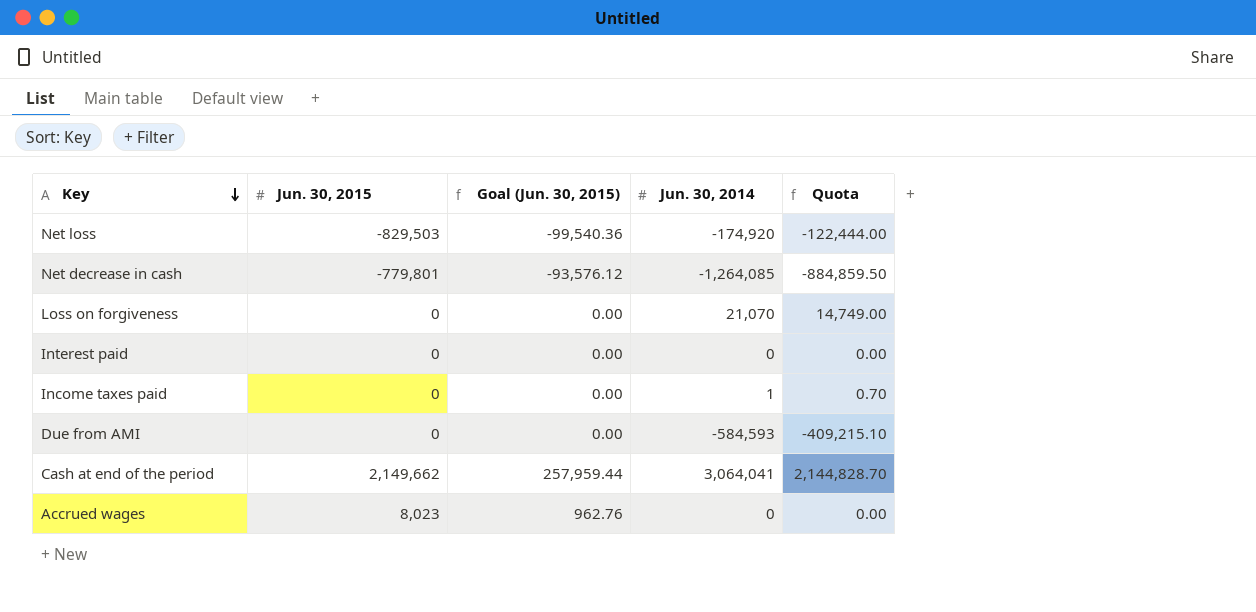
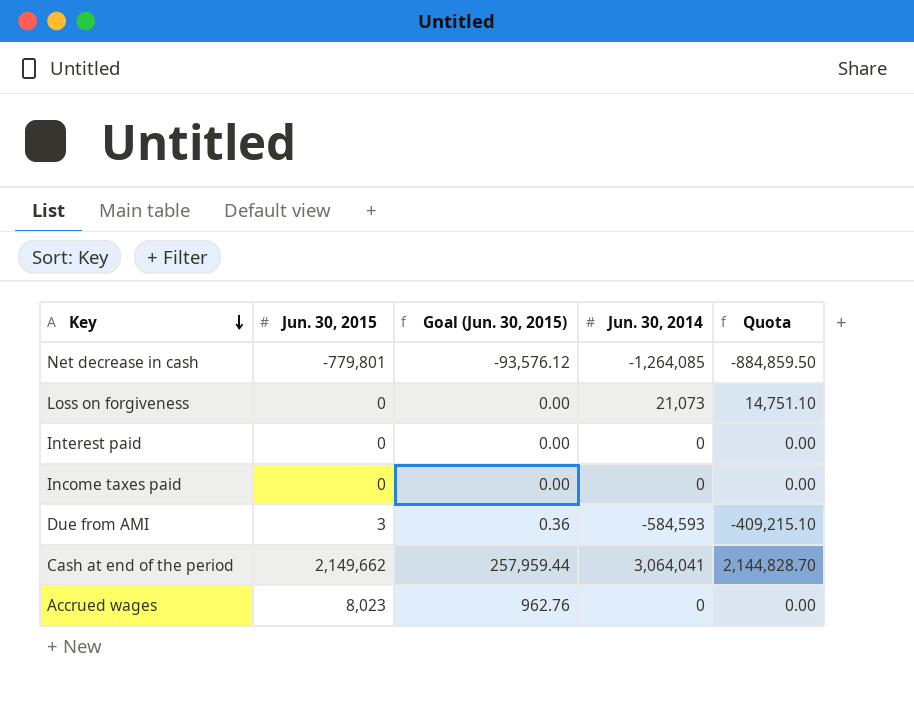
row Net loss: -829,503 | -99,540.36 | -174,920 | -122,444.00 -> none
Loss on forgiveness | Jun. 30, 2014: 21,070 -> 21,073
Loss on forgiveness | Quota: 14,749.00 -> 14,751.10
Income taxes paid | Jun. 30, 2014: 1 -> 0
Income taxes paid | Quota: 0.70 -> 0.00
Due from AMI | Jun. 30, 2015: 0 -> 3
Due from AMI | Goal (Jun. 30, 2015): 0.00 -> 0.36

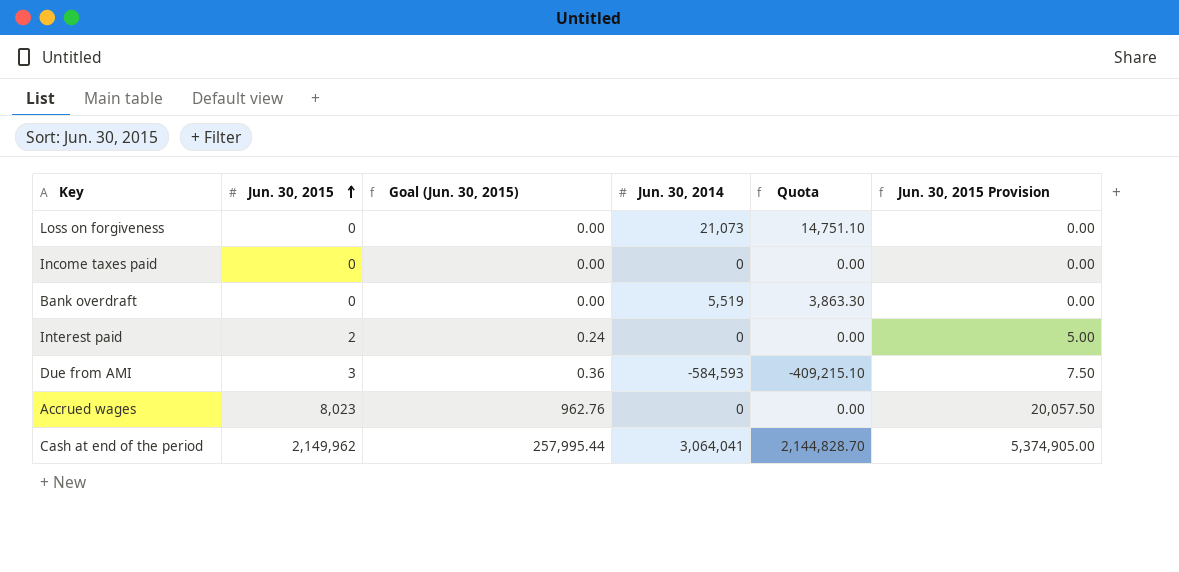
row order: Key descending -> Jun. 30, 2015 ascending
column Jun. 30, 2015 Provision | formula: none -> [Jun. 30, 2015] * 2.5
row Net decrease in cash: -779,801 | -93,576.12 | -1,264,085 | -884,859.50 -> none
row Bank overdraft: none -> 0 | 0.00 | 5,519 | 3,863.30 | 0.00
Interest paid | Jun. 30, 2015: 0 -> 2
Interest paid | Goal (Jun. 30, 2015): 0.00 -> 0.24
Cash at end of the period | Jun. 30, 2015: 2,149,662 -> 2,149,962
Cash at end of the period | Goal (Jun. 30, 2015): 257,959.44 -> 257,995.44

